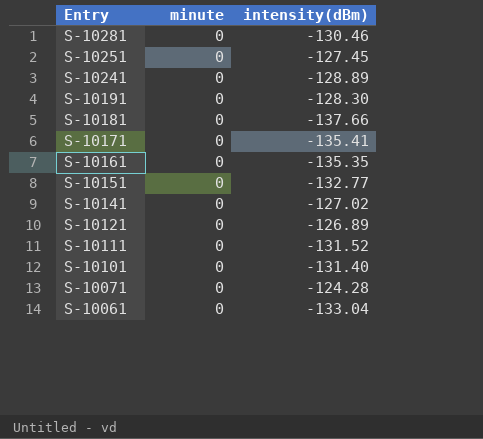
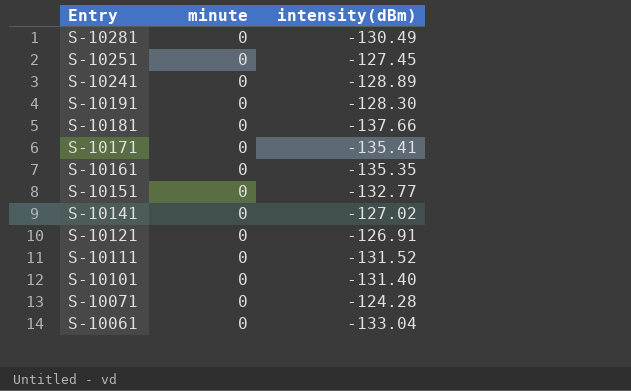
S-10281 | intensity(dBm): -130.46 -> -130.49
S-10121 | intensity(dBm): -126.89 -> -126.91

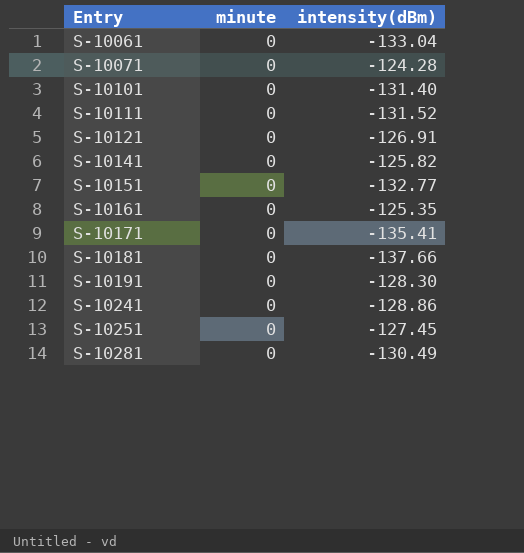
row order: Entry descending -> Entry ascending
S-10141 | intensity(dBm): -127.02 -> -125.82
S-10161 | intensity(dBm): -135.35 -> -125.35
S-10241 | intensity(dBm): -128.89 -> -128.86

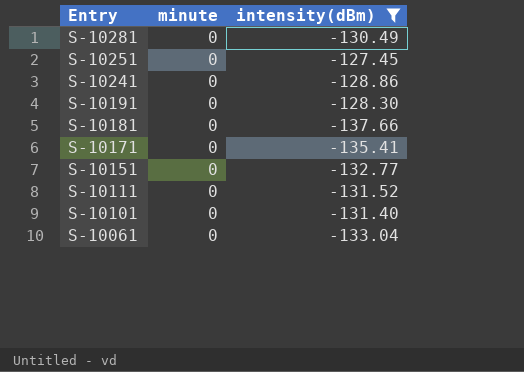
filter: none -> intensity(dBm) <= -127.45
row order: Entry ascending -> Entry descending

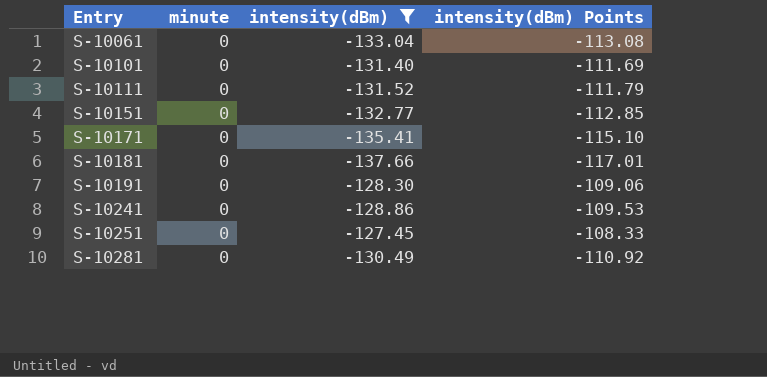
row order: Entry descending -> Entry ascending
column intensity(dBm) Points | formula: none -> [intensity(dBm)] * 0.85

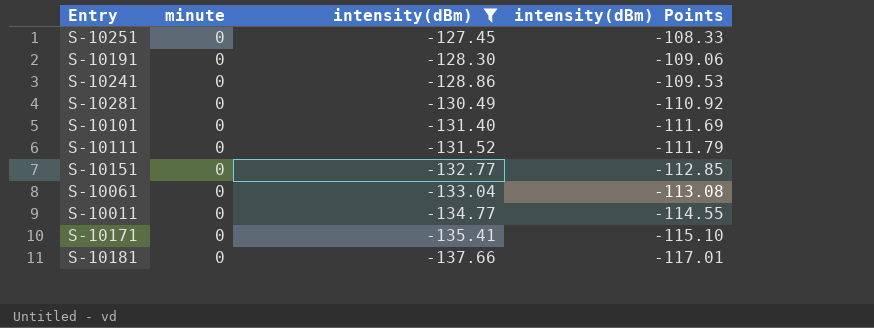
row order: Entry ascending -> intensity(dBm) descending
row S-10011: none -> 0 | -134.77 | -114.55

